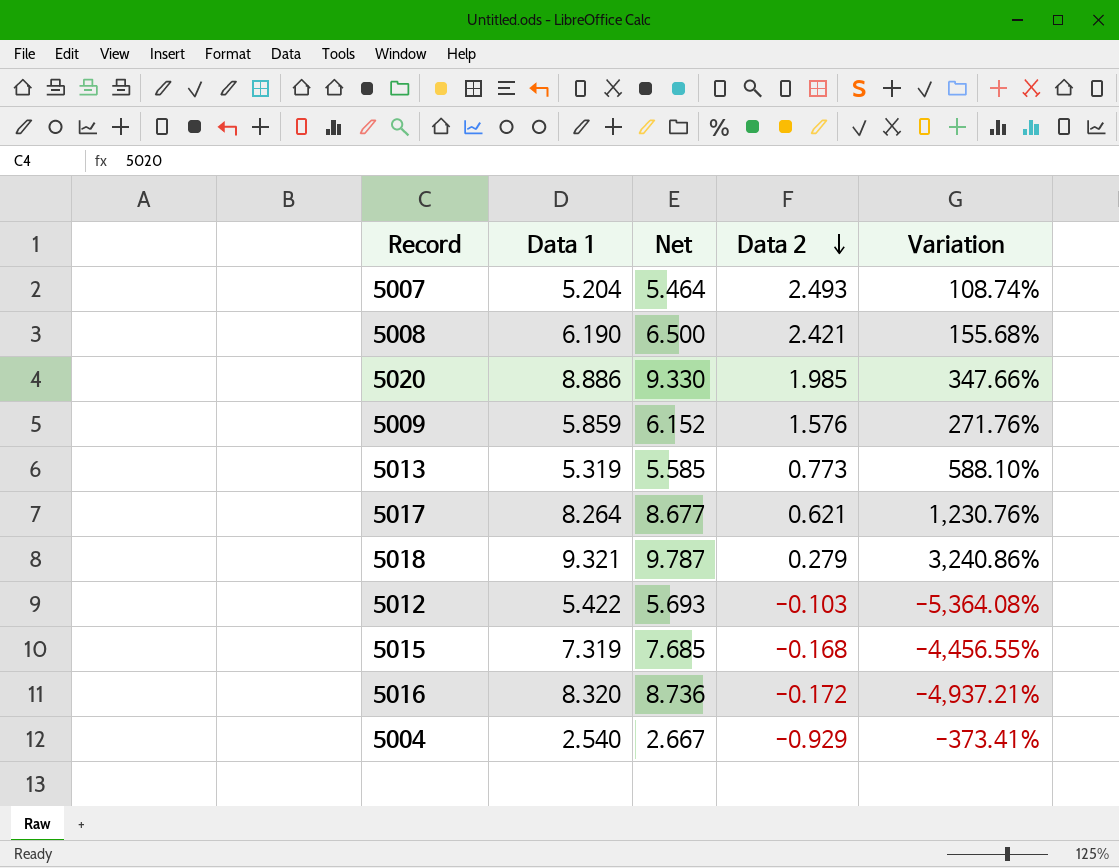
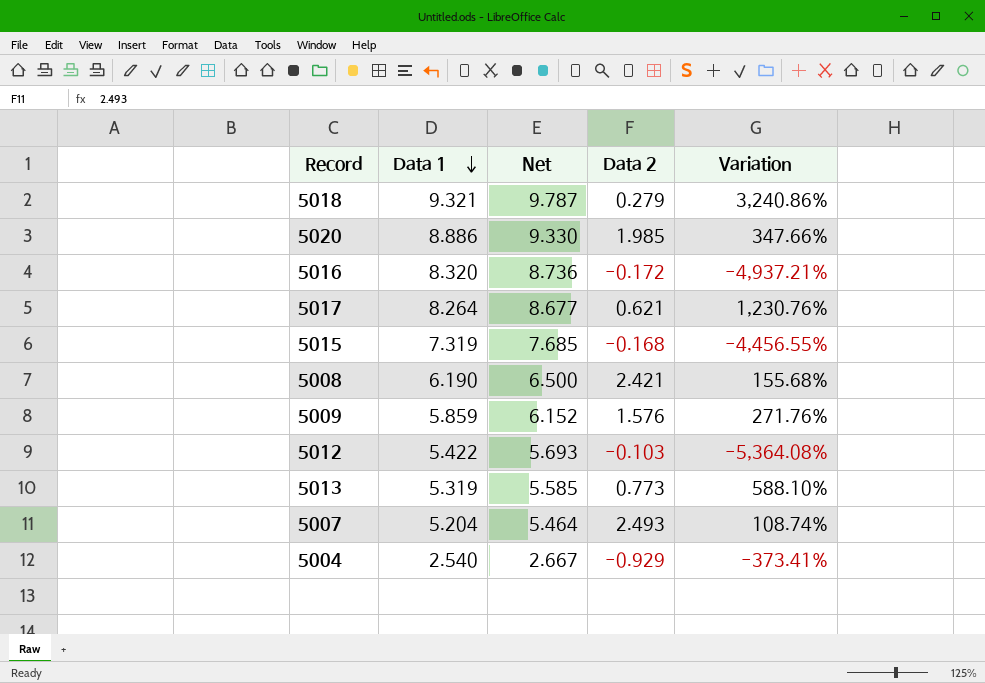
row order: Data 2 descending -> Data 1 descending

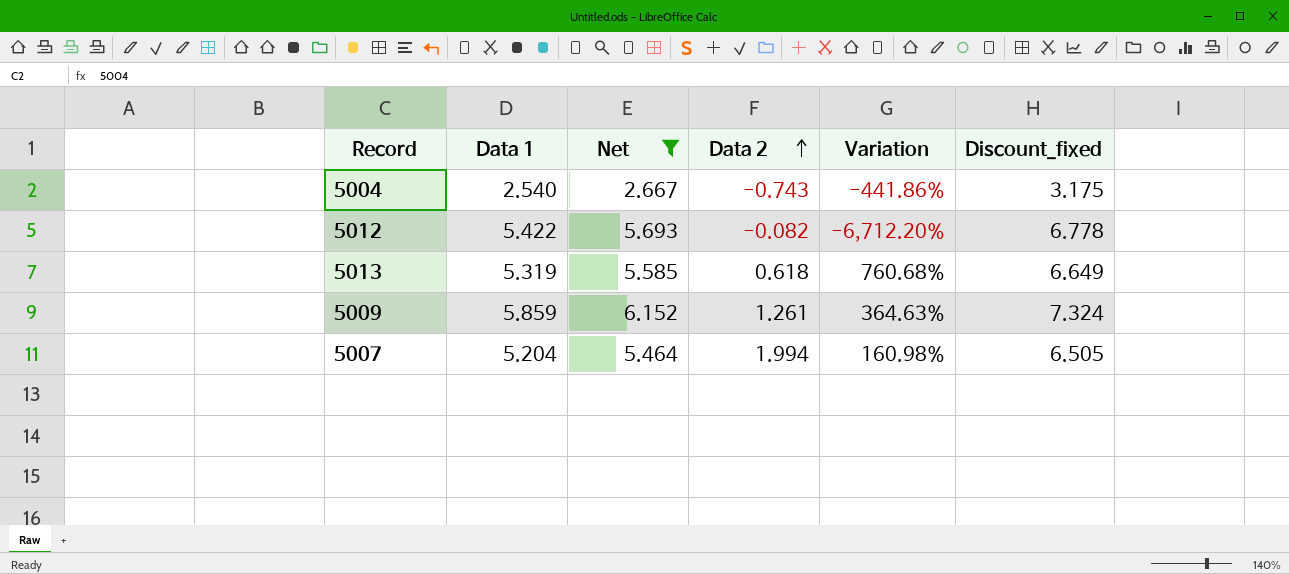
filter: none -> Net <= 6.152
row order: Data 1 descending -> Data 2 ascending
column Discount_fixed | formula: none -> [Data 1] * 1.25
5004 | Data 2: -0.929 -> -0.743
5004 | Variation: -373.41% -> -441.86%
5012 | Data 2: -0.103 -> -0.082
5012 | Variation: -5,364.08% -> -6,712.20%
5013 | Data 2: 0.773 -> 0.618
5013 | Variation: 588.10% -> 760.68%
5009 | Data 2: 1.576 -> 1.261
5009 | Variation: 271.76% -> 364.63%
5007 | Data 2: 2.493 -> 1.994
5007 | Variation: 108.74% -> 160.98%

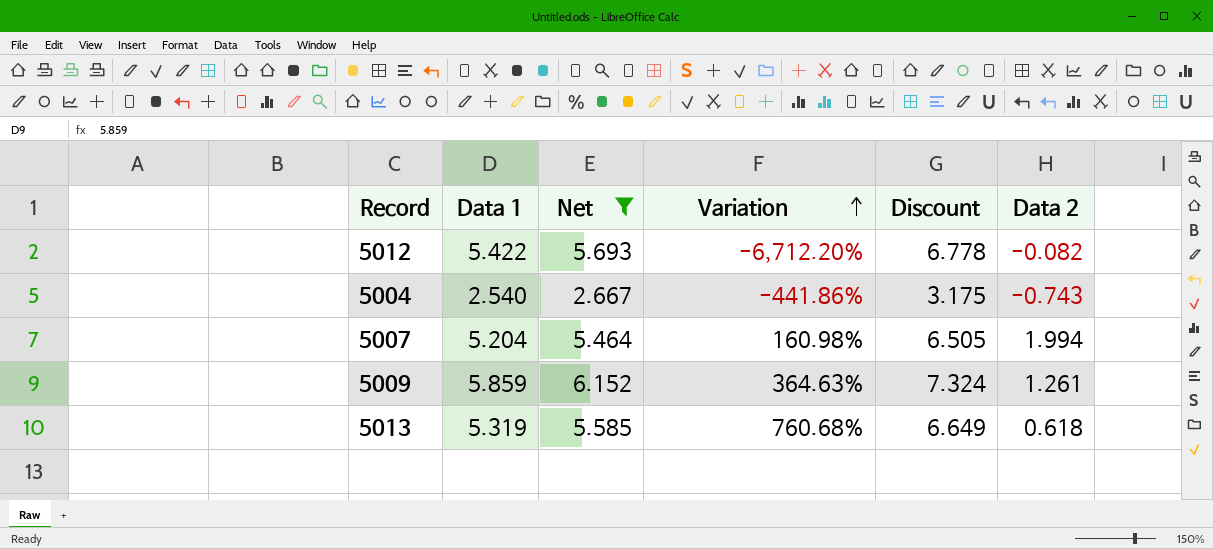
row order: Data 2 ascending -> Variation ascending
column name: Discount_fixed -> Discount
column Data 2 | position: 4 -> 6

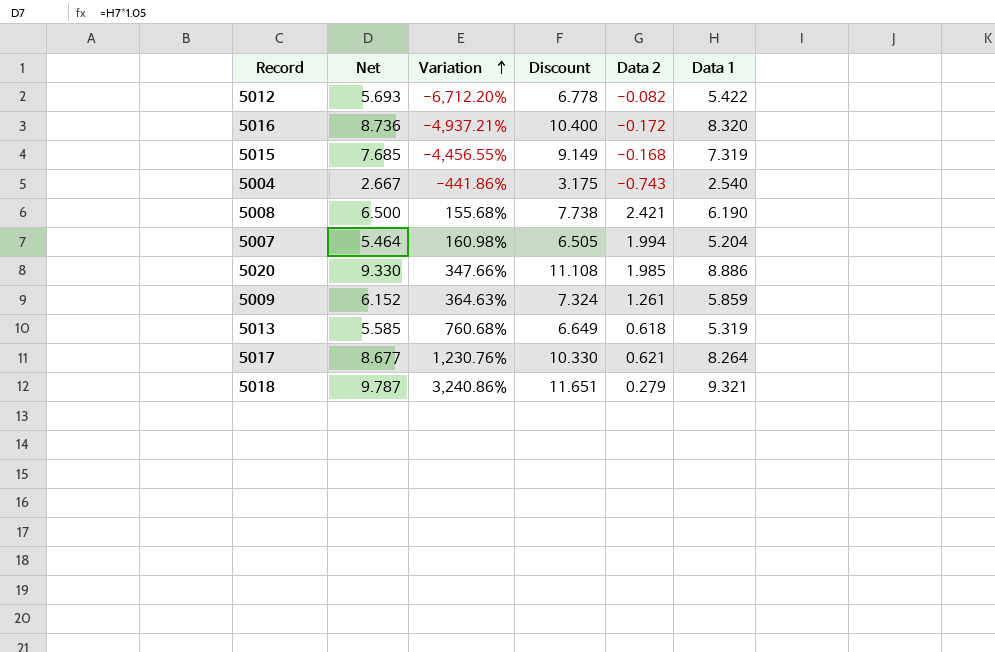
filter: Net <= 6.152 -> none
column Data 1 | position: 2 -> 6

